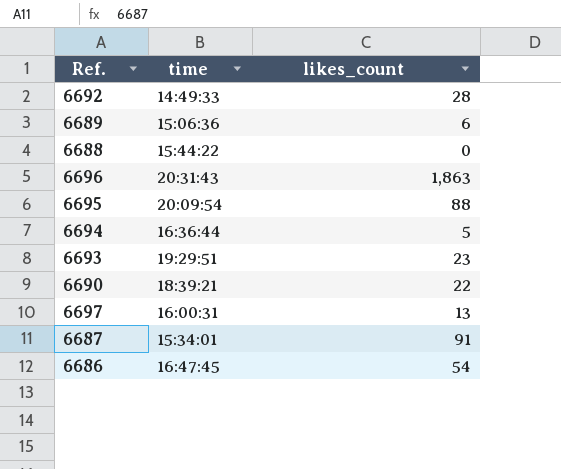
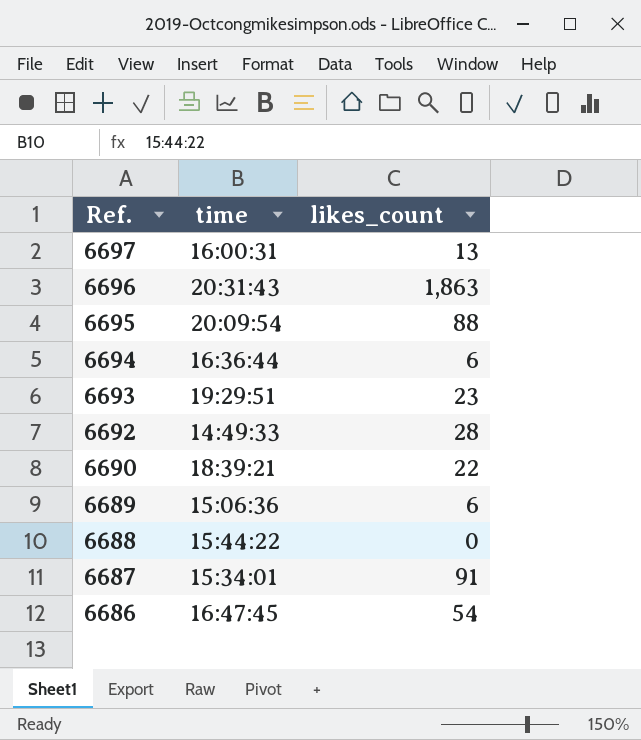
row order: none -> Ref. descending
6694 | likes_count: 5 -> 6

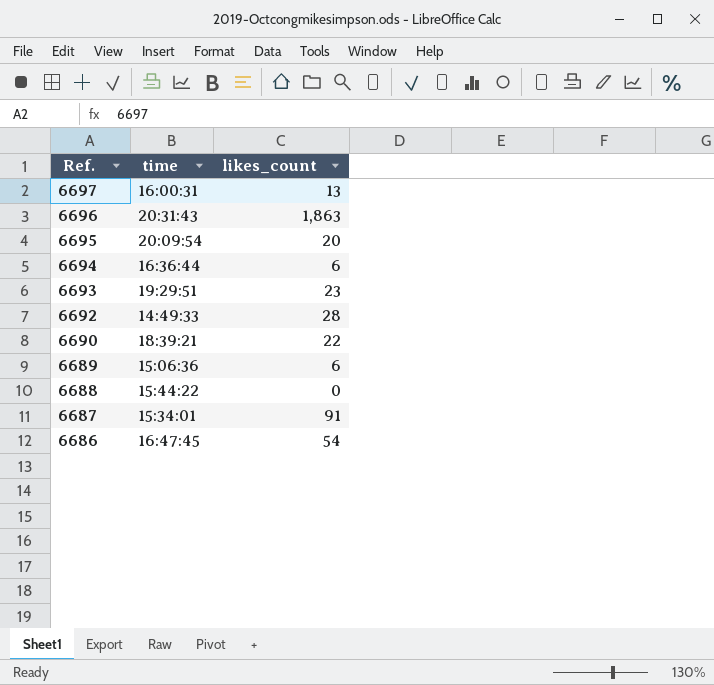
6695 | likes_count: 88 -> 20

